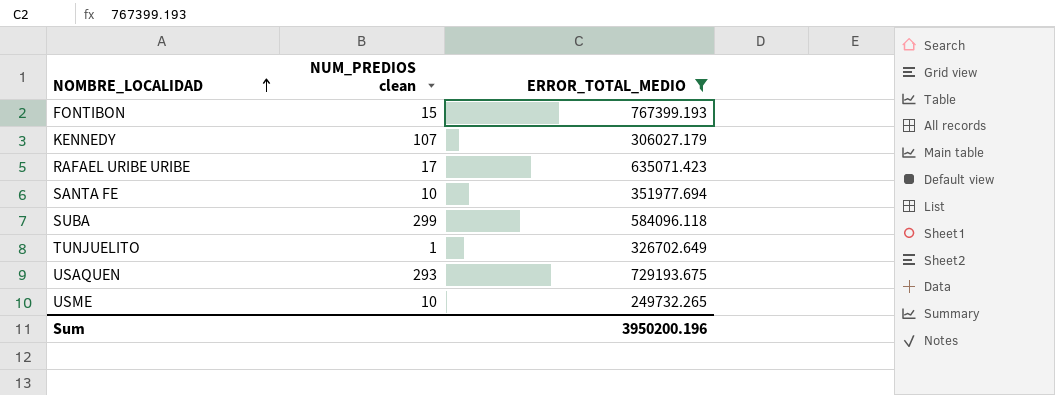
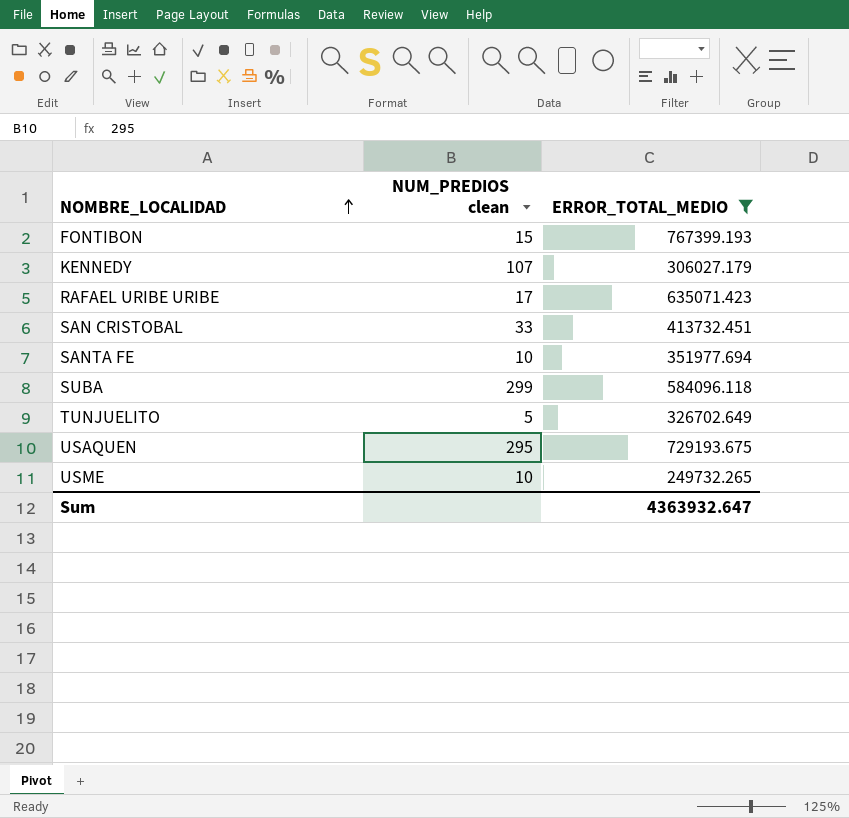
row SAN CRISTOBAL: none -> 33 | 413732.451
TUNJUELITO | NUM_PREDIOS clean: 1 -> 5
USAQUEN | NUM_PREDIOS clean: 293 -> 295
Sum | ERROR_TOTAL_MEDIO: 3950200.196 -> 4363932.647

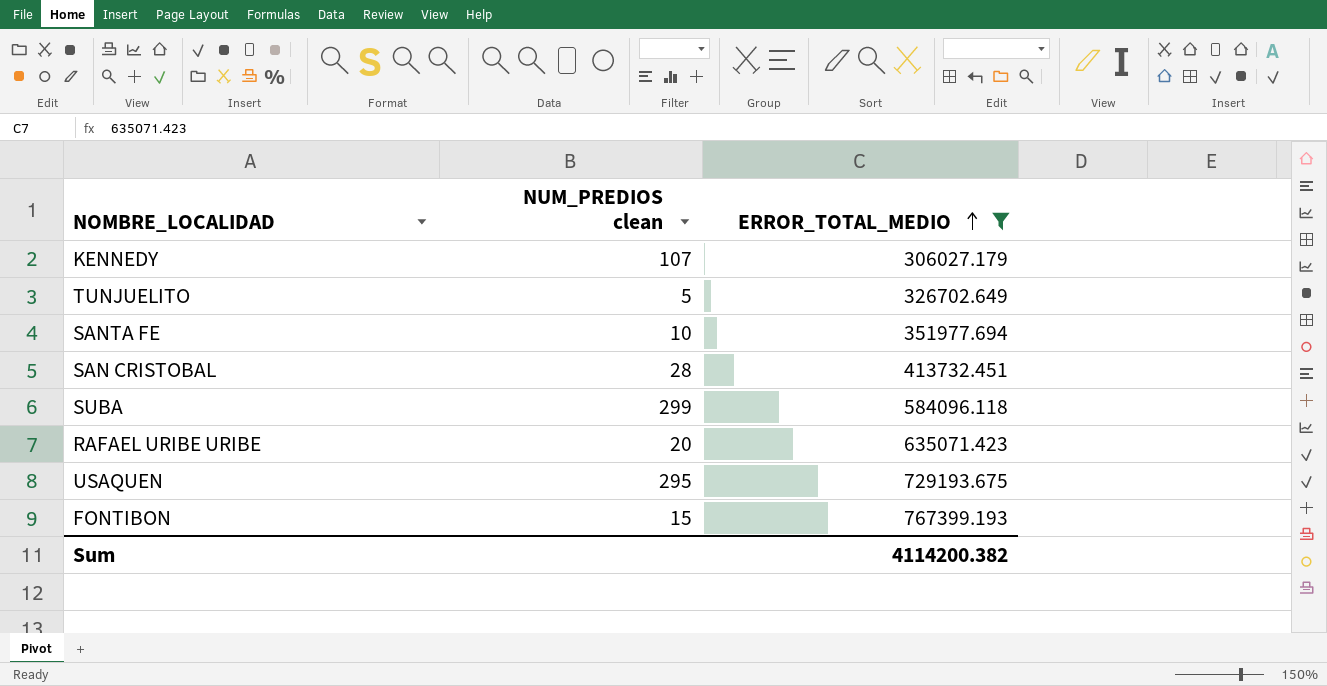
row order: NOMBRE_LOCALIDAD ascending -> ERROR_TOTAL_MEDIO ascending
row USME: 10 | 249732.265 -> none
SAN CRISTOBAL | NUM_PREDIOS clean: 33 -> 28
RAFAEL URIBE URIBE | NUM_PREDIOS clean: 17 -> 20
Sum | ERROR_TOTAL_MEDIO: 4363932.647 -> 4114200.382

